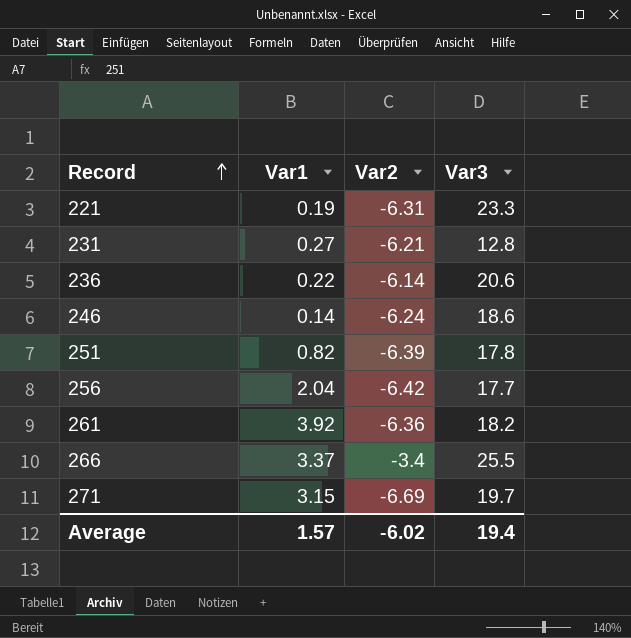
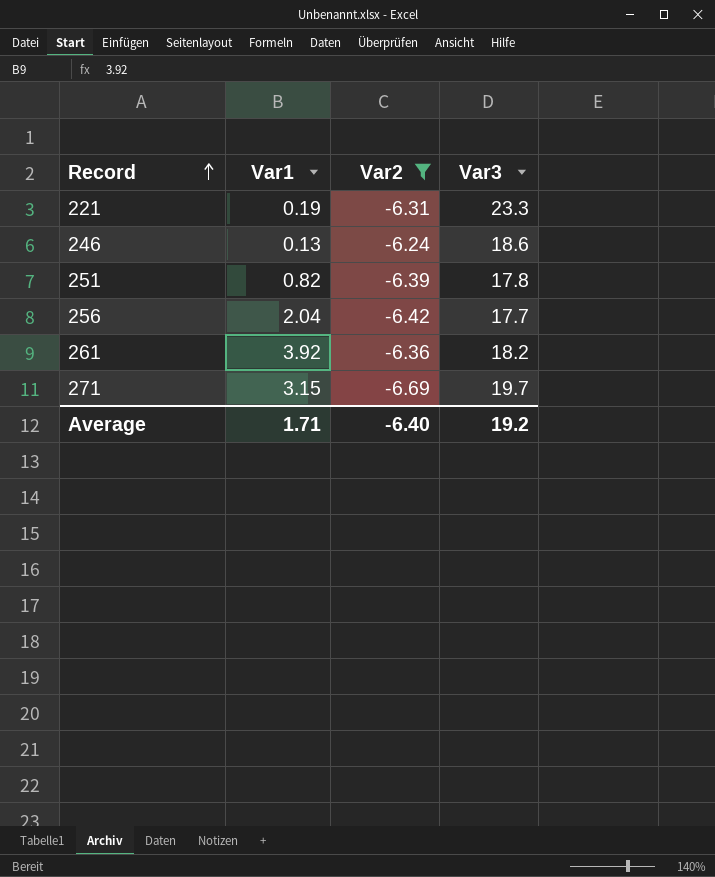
filter: none -> Var2 <= -6.24
246 | Var1: 0.14 -> 0.13
Average | Var1: 1.57 -> 1.71
Average | Var2: -6.02 -> -6.40
Average | Var3: 19.4 -> 19.2

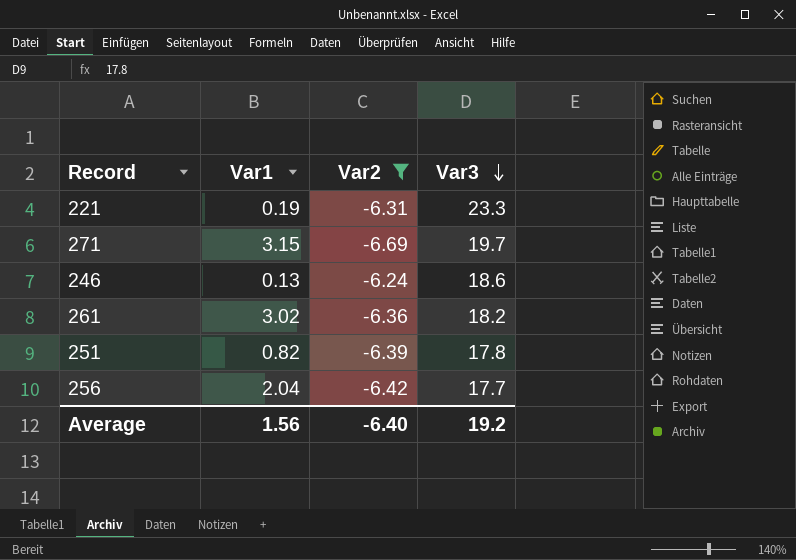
row order: Record ascending -> Var3 descending
261 | Var1: 3.92 -> 3.02
Average | Var1: 1.71 -> 1.56

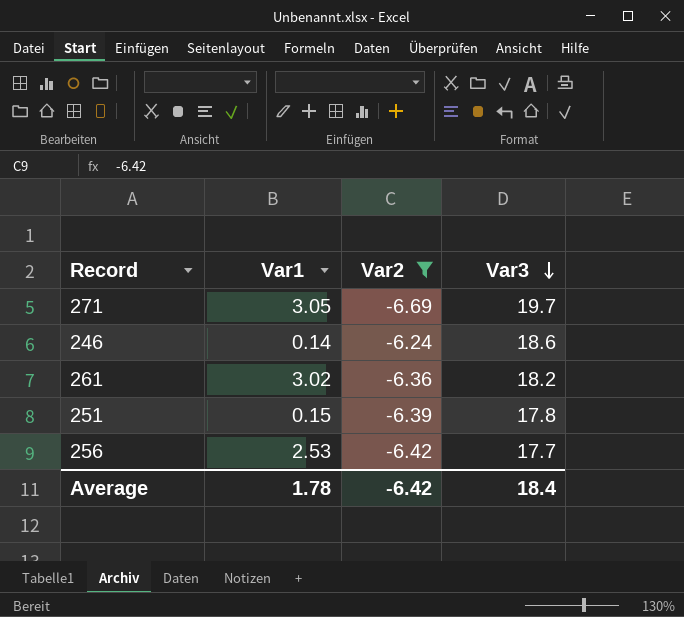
row 221: 0.19 | -6.31 | 23.3 -> none
271 | Var1: 3.15 -> 3.05
246 | Var1: 0.13 -> 0.14
251 | Var1: 0.82 -> 0.15
256 | Var1: 2.04 -> 2.53
Average | Var1: 1.56 -> 1.78
Average | Var2: -6.40 -> -6.42
Average | Var3: 19.2 -> 18.4

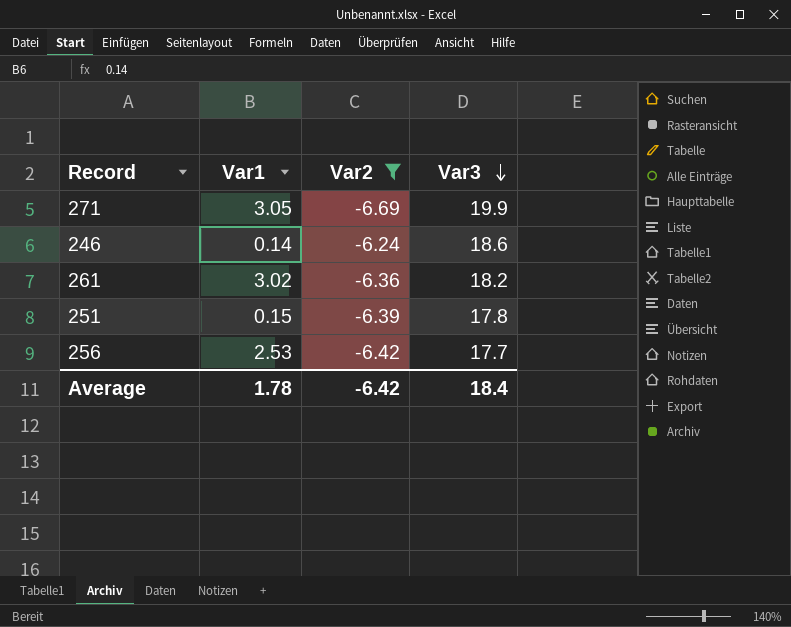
271 | Var3: 19.7 -> 19.9

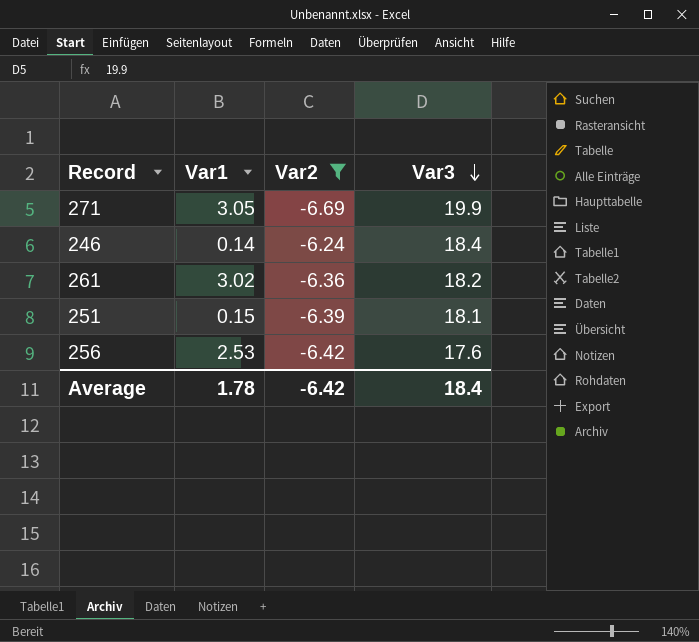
246 | Var3: 18.6 -> 18.4
251 | Var3: 17.8 -> 18.1
256 | Var3: 17.7 -> 17.6

